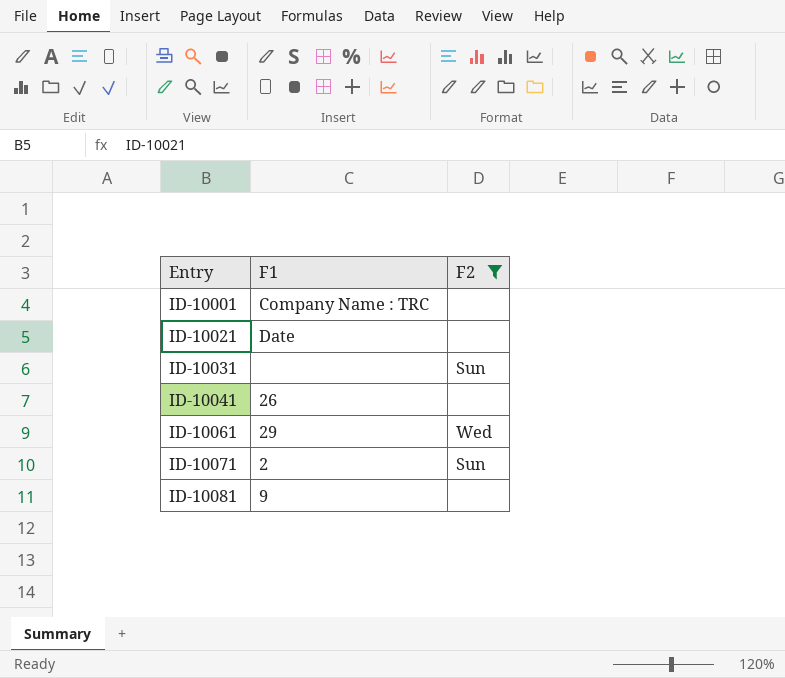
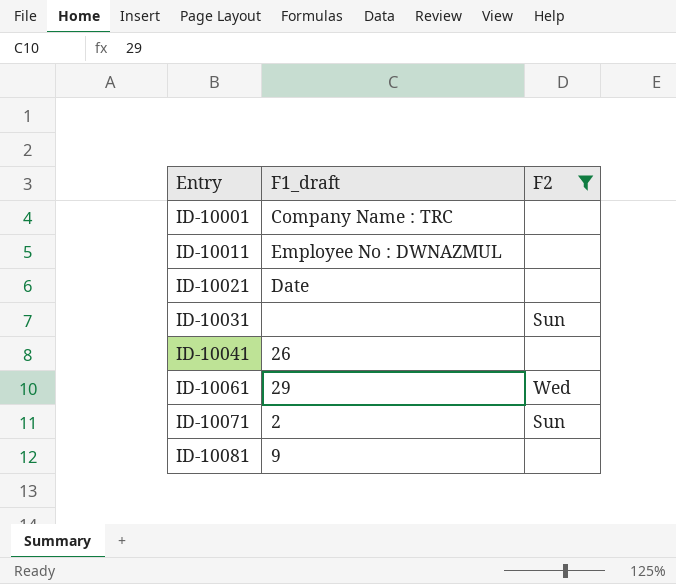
column name: F1 -> F1_draft
row ID-10011: none -> Employee No : DWNAZMUL | none

